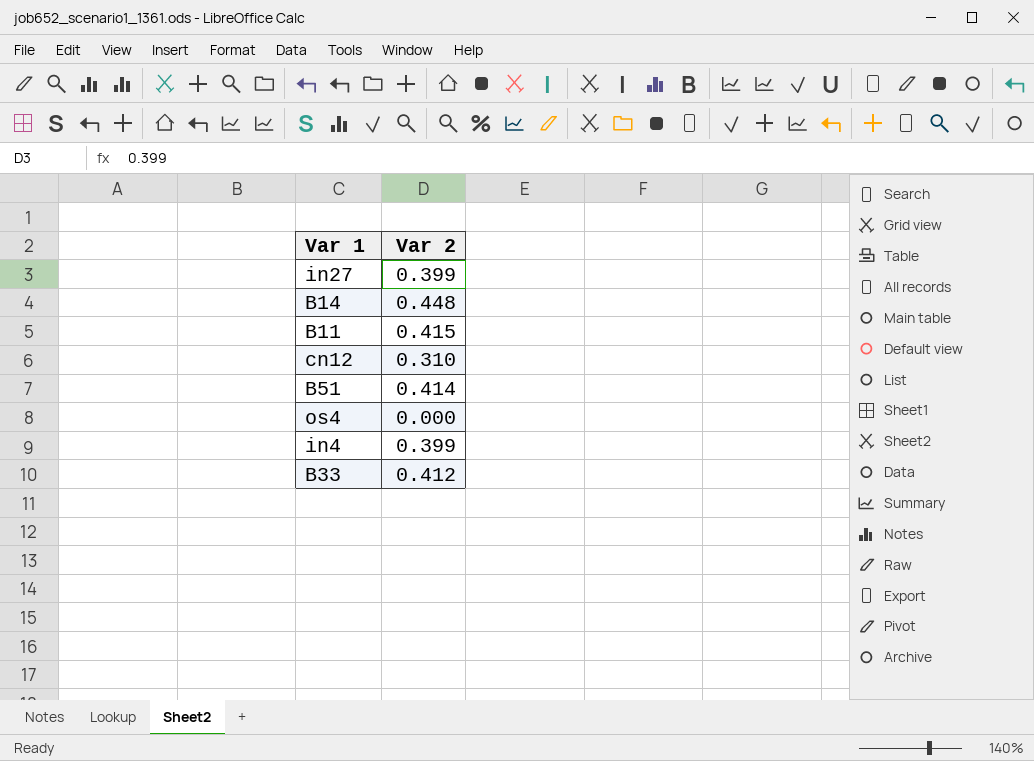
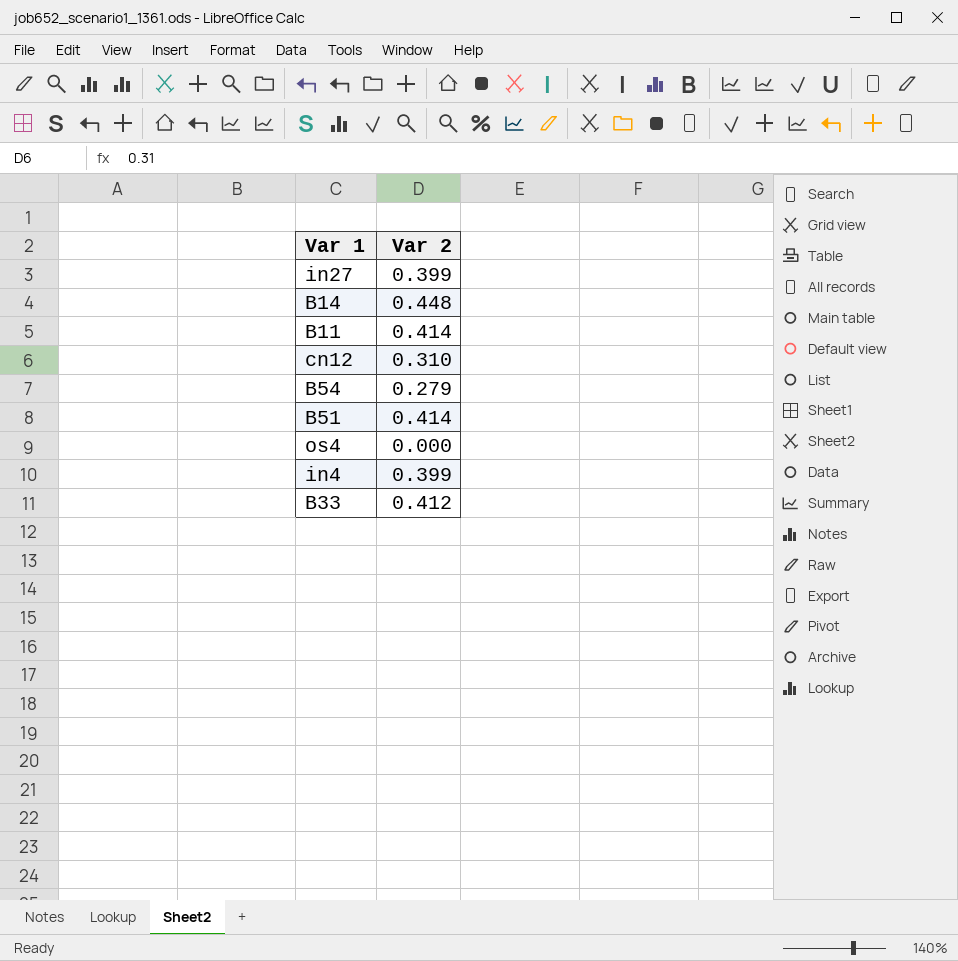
B11 | Var 2: 0.415 -> 0.414
row B54: none -> 0.279

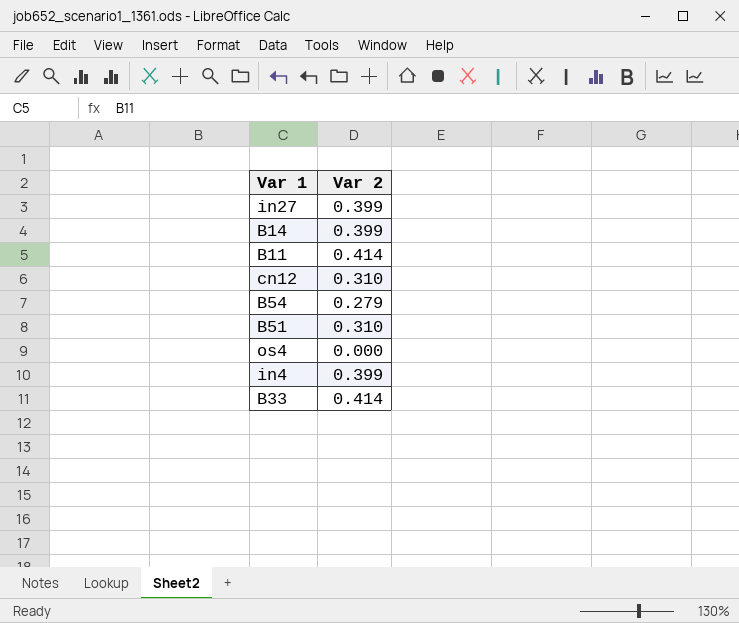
B14 | Var 2: 0.448 -> 0.399
B51 | Var 2: 0.414 -> 0.310
B33 | Var 2: 0.412 -> 0.414

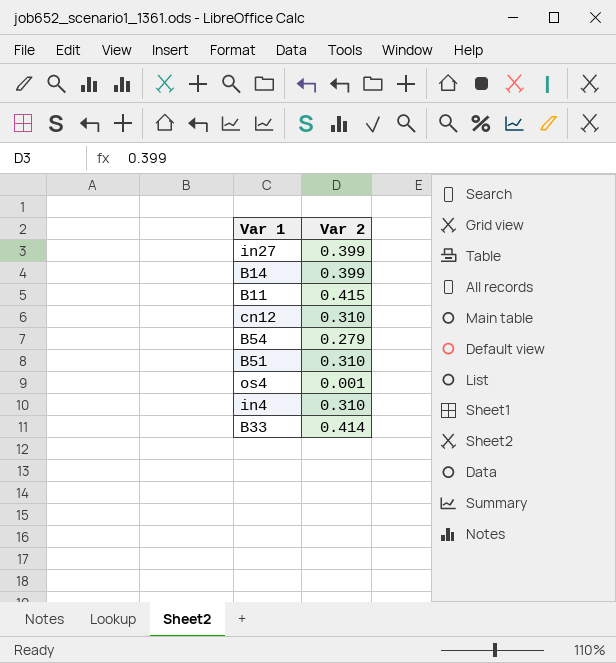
B11 | Var 2: 0.414 -> 0.415
os4 | Var 2: 0.000 -> 0.001
in4 | Var 2: 0.399 -> 0.310

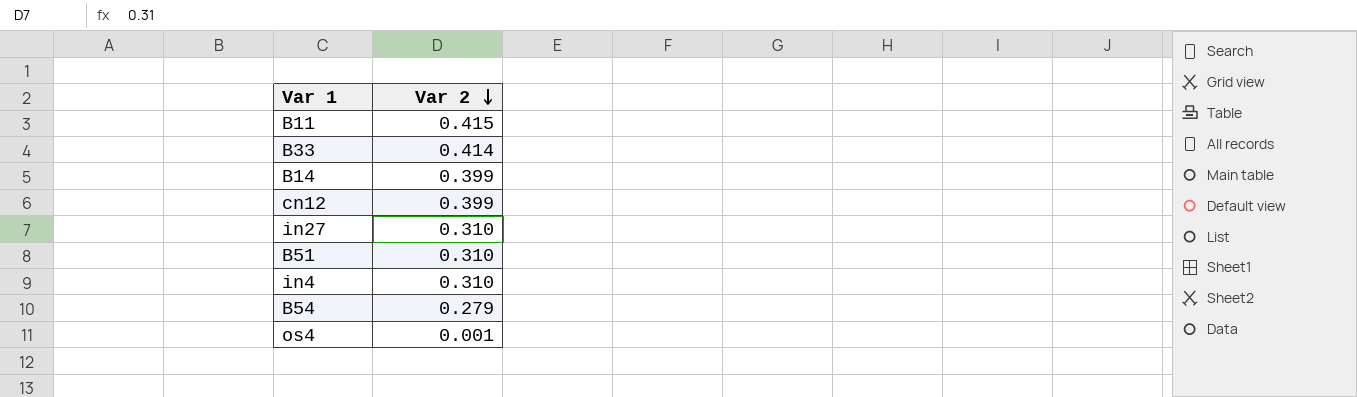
row order: none -> Var 2 descending
cn12 | Var 2: 0.310 -> 0.399
in27 | Var 2: 0.399 -> 0.310

